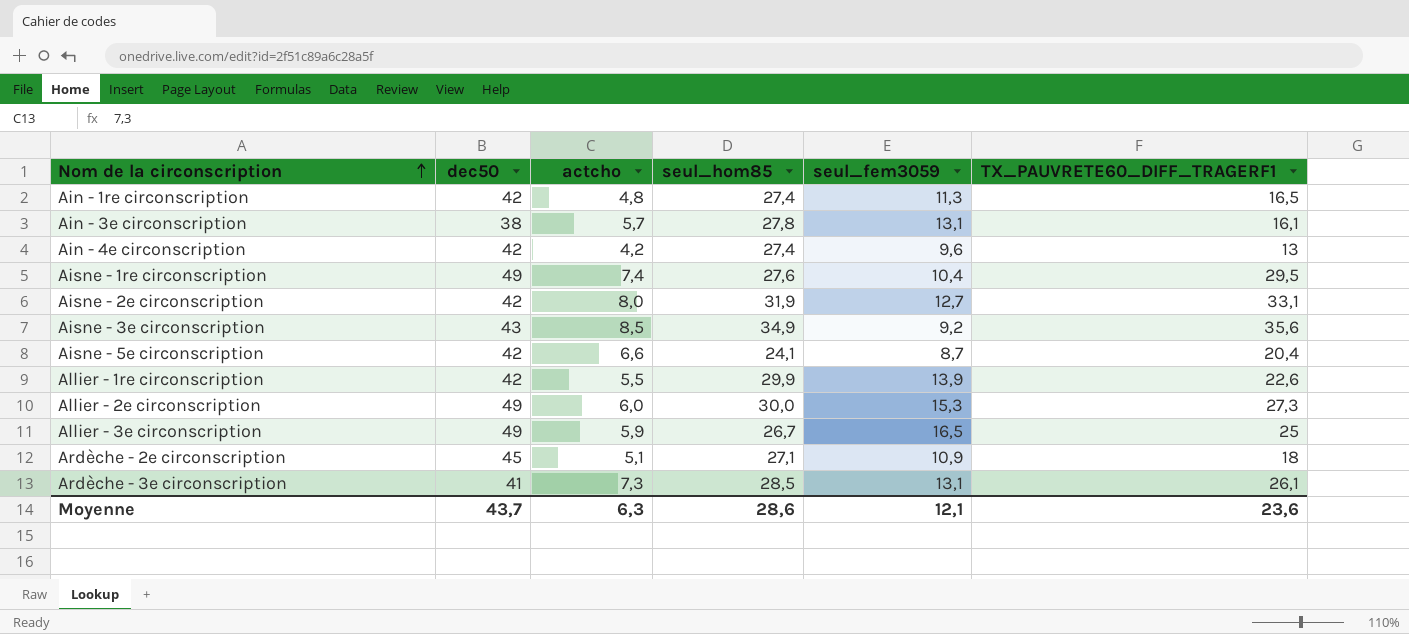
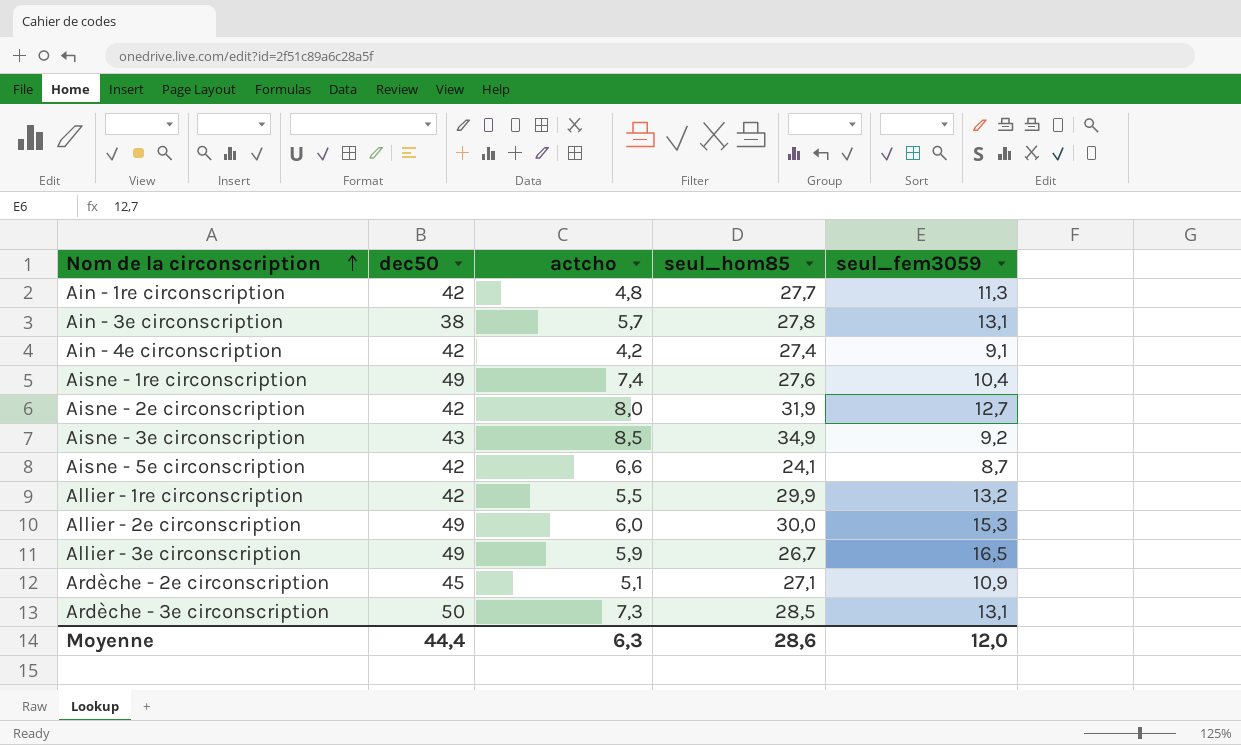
column TX_PAUVRETE60_DIFF_TRAGERF1 | position: 6 -> none
Ain - 1re circonscription | seul_hom85: 27,4 -> 27,7
Ain - 4e circonscription | seul_fem3059: 9,6 -> 9,1
Allier - 1re circonscription | seul_fem3059: 13,9 -> 13,2
Ardèche - 3e circonscription | dec50: 41 -> 50
Moyenne | dec50: 43,7 -> 44,4
Moyenne | seul_fem3059: 12,1 -> 12,0

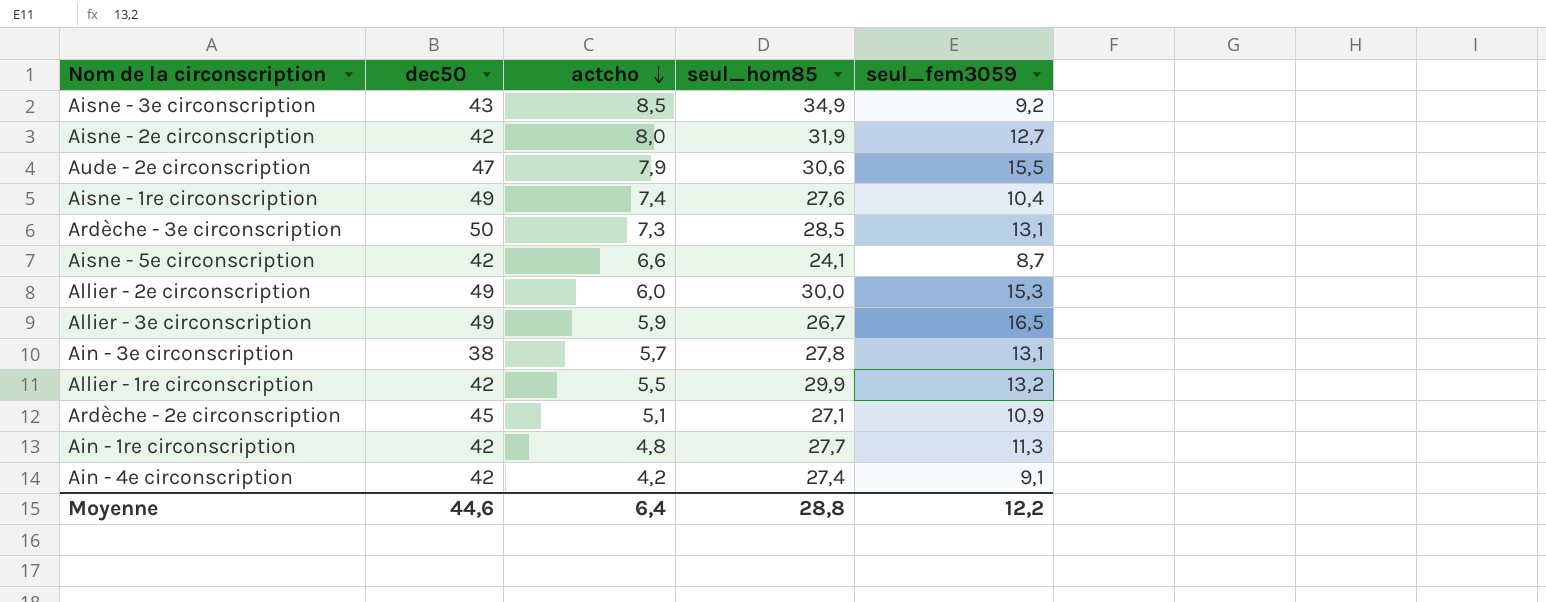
row order: Nom de la circonscription ascending -> actcho descending
row Aude - 2e circonscription: none -> 47 | 7,9 | 30,6 | 15,5
Moyenne | dec50: 44,4 -> 44,6
Moyenne | actcho: 6,3 -> 6,4
Moyenne | seul_hom85: 28,6 -> 28,8
Moyenne | seul_fem3059: 12,0 -> 12,2

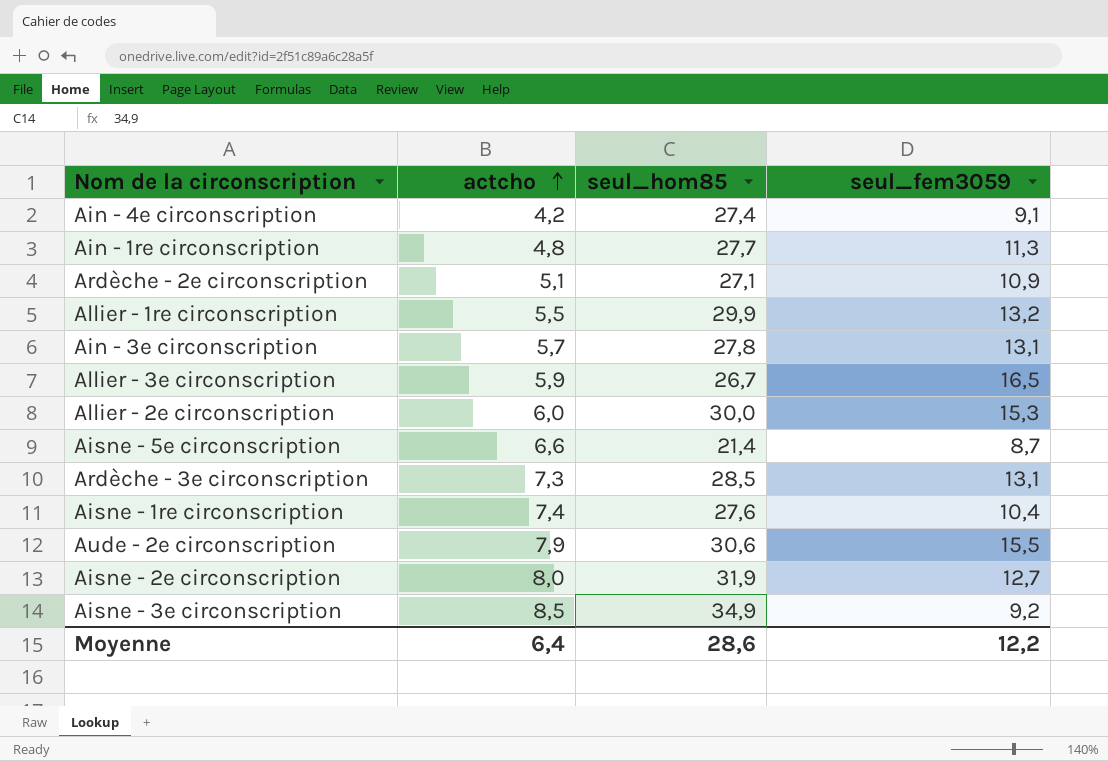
row order: actcho descending -> actcho ascending
column dec50 | position: 2 -> none
Aisne - 5e circonscription | seul_hom85: 24,1 -> 21,4
Moyenne | seul_hom85: 28,8 -> 28,6

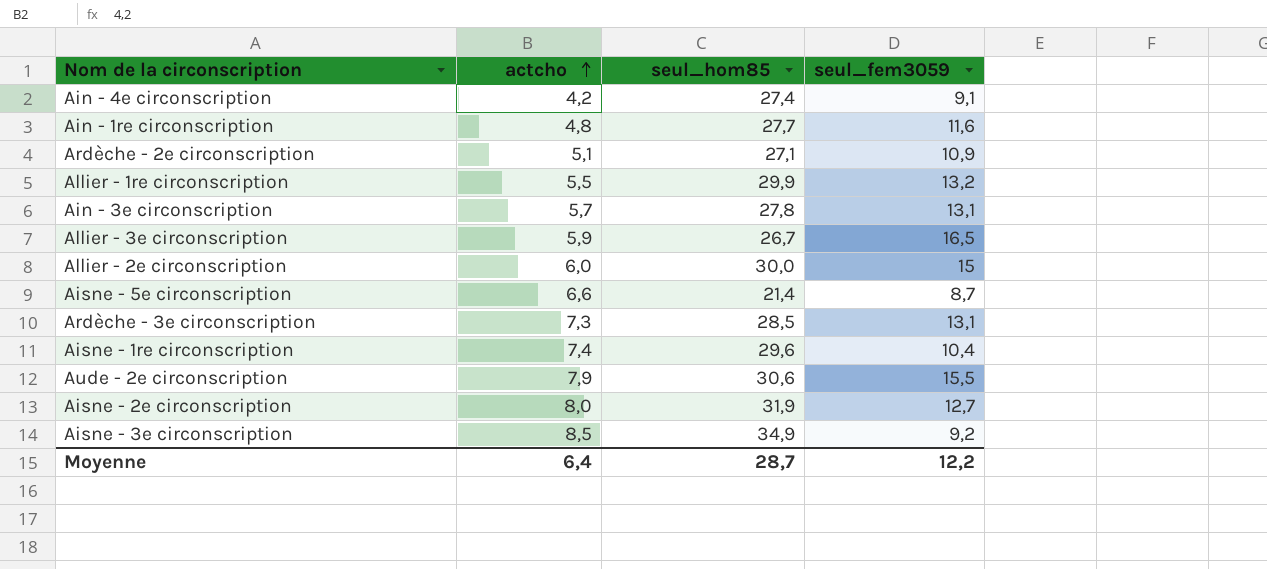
Ain - 1re circonscription | seul_fem3059: 11,3 -> 11,6
Allier - 2e circonscription | seul_fem3059: 15,3 -> 15
Aisne - 1re circonscription | seul_hom85: 27,6 -> 29,6
Moyenne | seul_hom85: 28,6 -> 28,7

